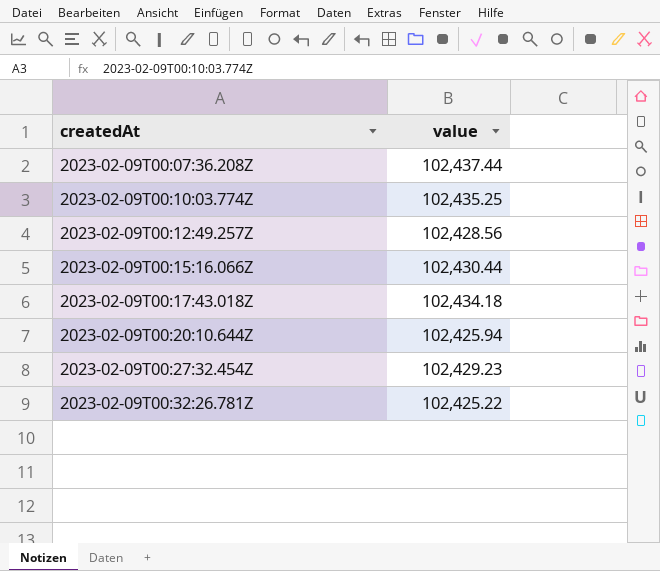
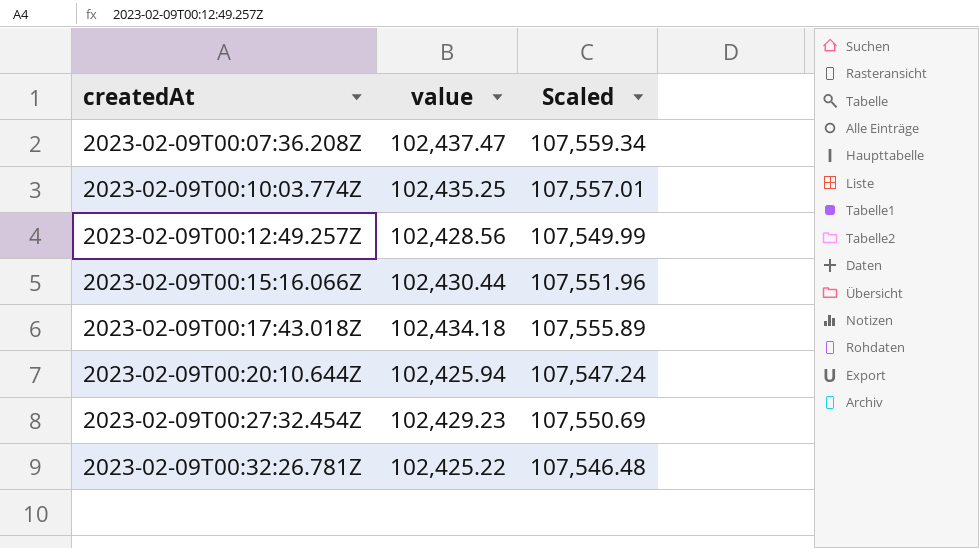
column Scaled | formula: none -> [value] * 1.05
2023-02-09T00:07:36.208Z | value: 102,437.44 -> 102,437.47

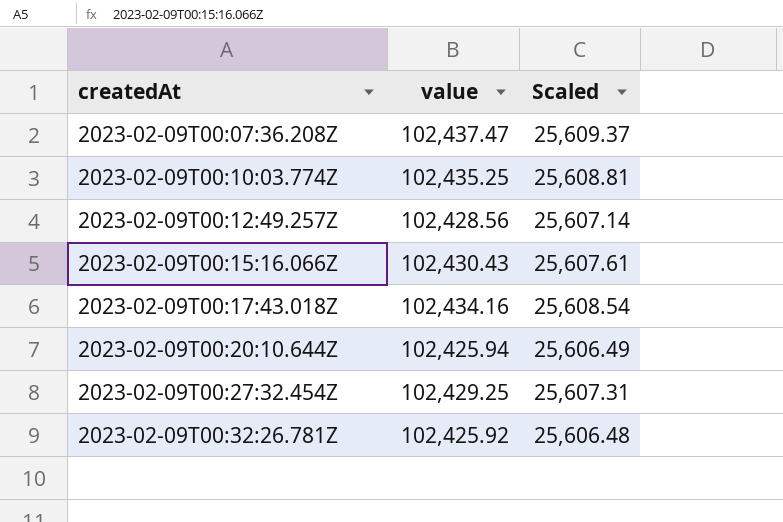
column Scaled | formula: [value] * 1.05 -> [value] * 0.25
2023-02-09T00:15:16.066Z | value: 102,430.44 -> 102,430.43
2023-02-09T00:17:43.018Z | value: 102,434.18 -> 102,434.16
2023-02-09T00:27:32.454Z | value: 102,429.23 -> 102,429.25
2023-02-09T00:32:26.781Z | value: 102,425.22 -> 102,425.92

